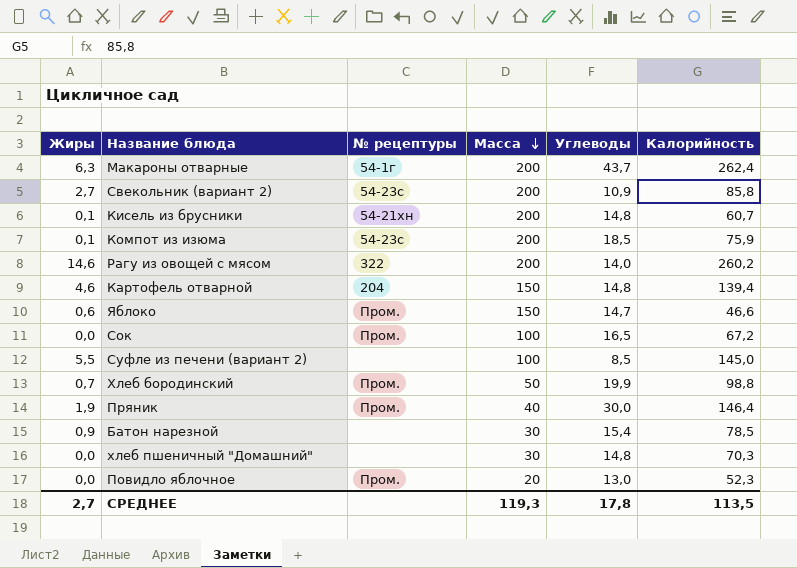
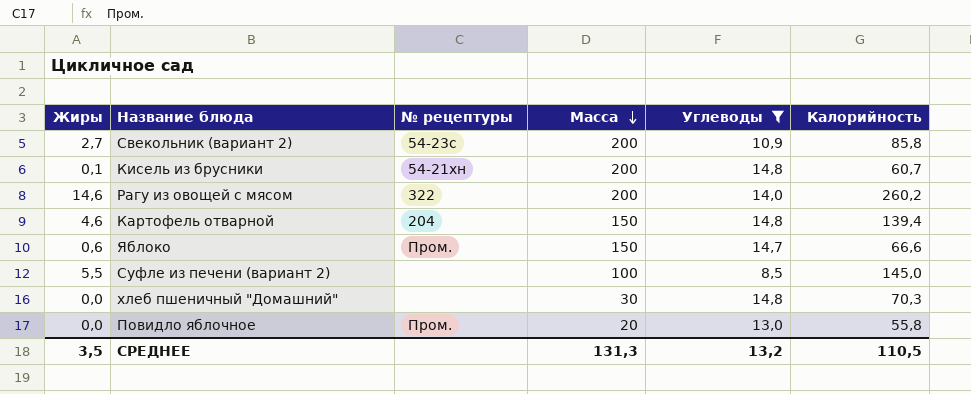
filter: none -> Углеводы <= 14,8
Яблоко | Калорийность: 46,6 -> 66,6
Повидло яблочное | Калорийность: 52,3 -> 55,8
СРЕДНЕЕ | Жиры: 2,7 -> 3,5
СРЕДНЕЕ | Масса: 119,3 -> 131,3
СРЕДНЕЕ | Углеводы: 17,8 -> 13,2
СРЕДНЕЕ | Калорийность: 113,5 -> 110,5

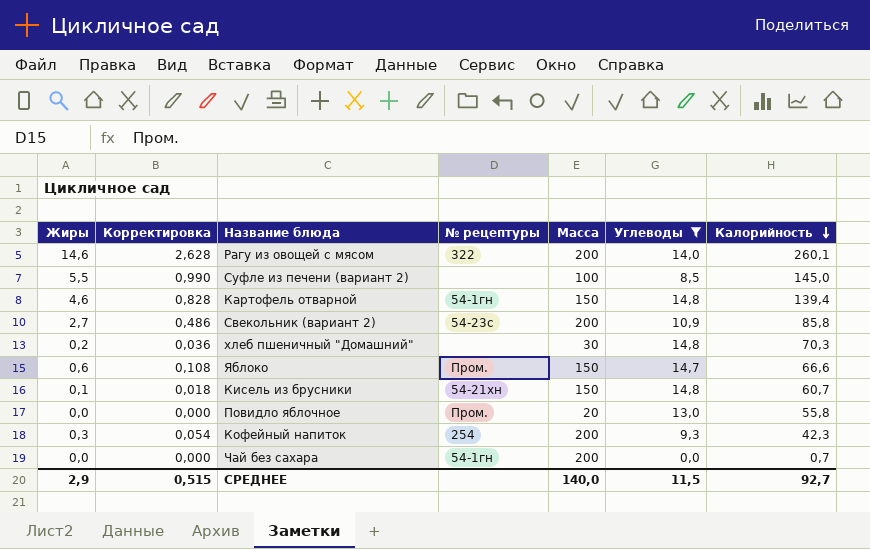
row order: Масса descending -> Калорийность descending
column Корректировка | formula: none -> [Жиры] * 0,18
Рагу из овощей с мясом | Калорийность: 260,2 -> 260,1
Картофель отварной | № рецептуры: 204 -> 54-1гн
хлеб пшеничный "Домашний" | Жиры: 0,0 -> 0,2
Кисель из брусники | Масса: 200 -> 150
row Кофейный напиток: none -> 0,3 | 0,054 | 254 | 200 | 9,3 | 42,3
row Чай без сахара: none -> 0,0 | 0,000 | 54-1гн | 200 | 0,0 | 0,7
СРЕДНЕЕ | Жиры: 3,5 -> 2,9
СРЕДНЕЕ | Масса: 131,3 -> 140,0
СРЕДНЕЕ | Углеводы: 13,2 -> 11,5
СРЕДНЕЕ | Калорийность: 110,5 -> 92,7

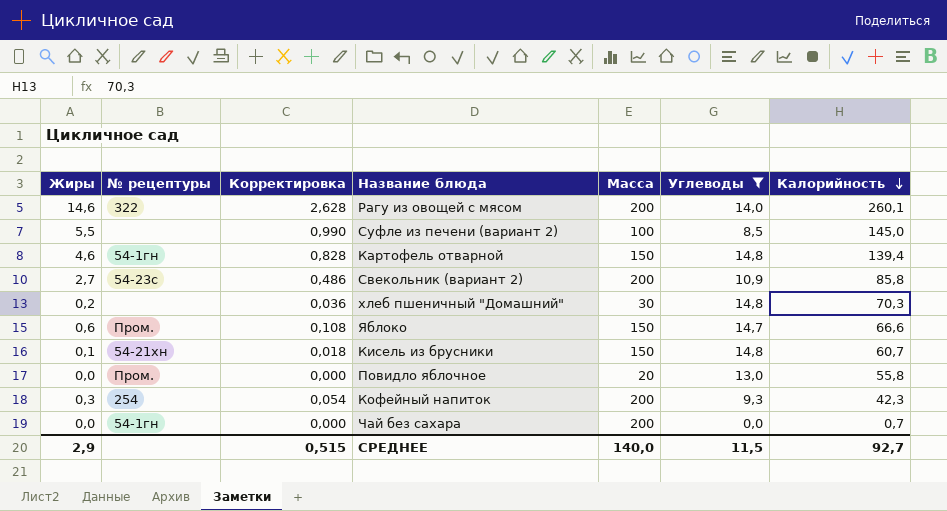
column № рецептуры | position: 4 -> 2

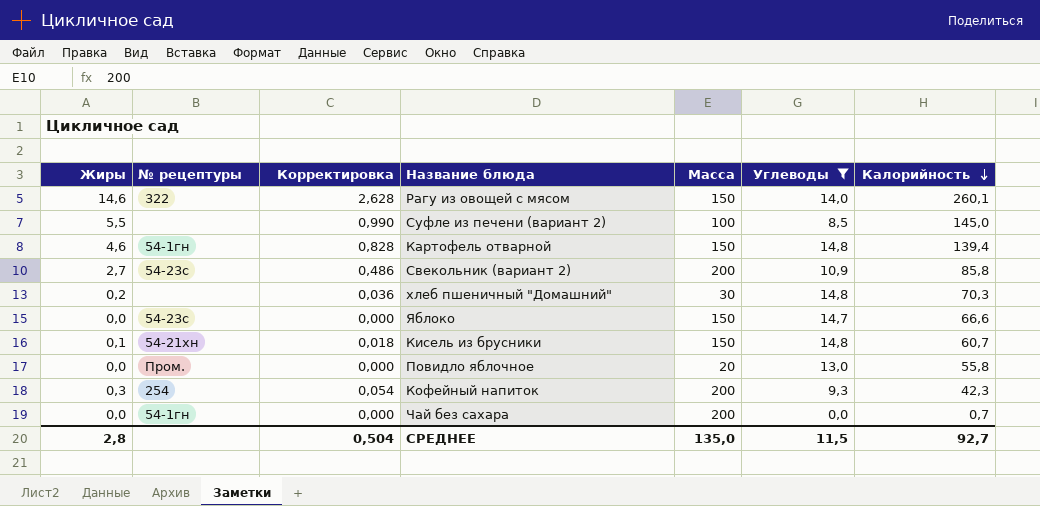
Рагу из овощей с мясом | Масса: 200 -> 150
Яблоко | Жиры: 0,6 -> 0,0
Яблоко | № рецептуры: Пром. -> 54-23с
Яблоко | Корректировка: 0,108 -> 0,000
СРЕДНЕЕ | Жиры: 2,9 -> 2,8
СРЕДНЕЕ | Корректировка: 0,515 -> 0,504
СРЕДНЕЕ | Масса: 140,0 -> 135,0

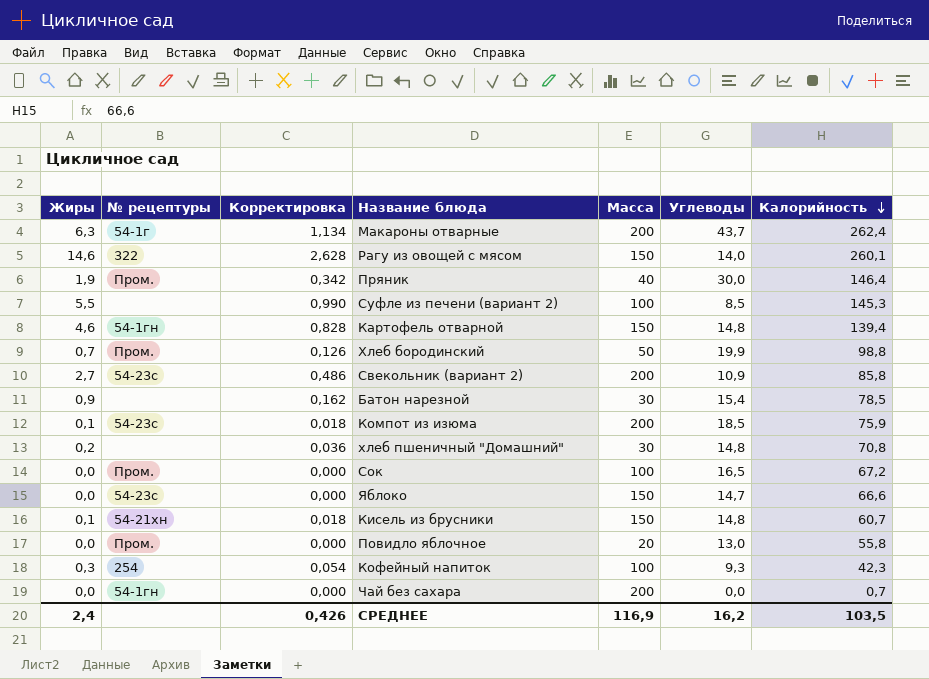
filter: Углеводы <= 14,8 -> none
Суфле из печени (вариант 2) | Калорийность: 145,0 -> 145,3
хлеб пшеничный "Домашний" | Калорийность: 70,3 -> 70,8
Кофейный напиток | Масса: 200 -> 100
СРЕДНЕЕ | Жиры: 2,8 -> 2,4
СРЕДНЕЕ | Корректировка: 0,504 -> 0,426
СРЕДНЕЕ | Масса: 135,0 -> 116,9
СРЕДНЕЕ | Углеводы: 11,5 -> 16,2
СРЕДНЕЕ | Калорийность: 92,7 -> 103,5

